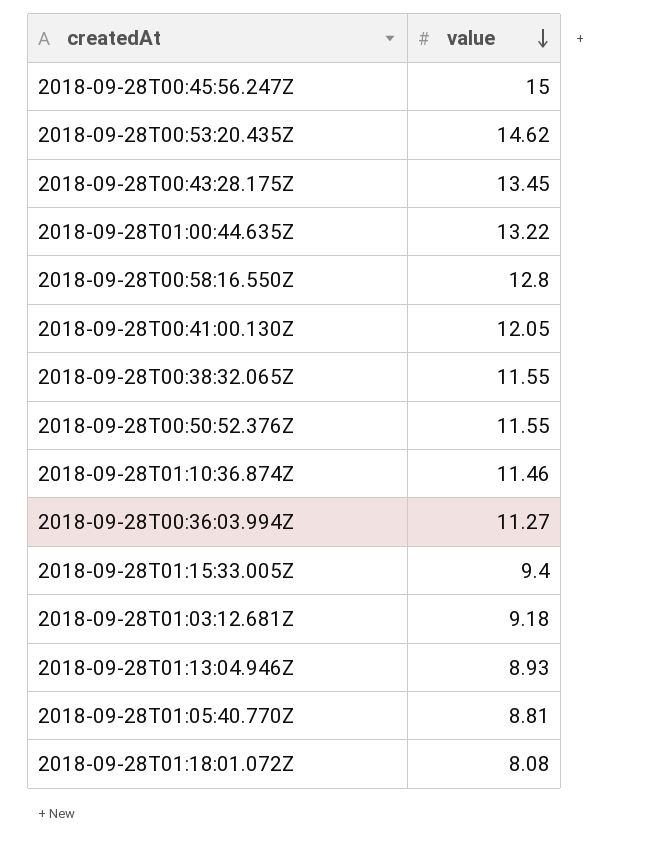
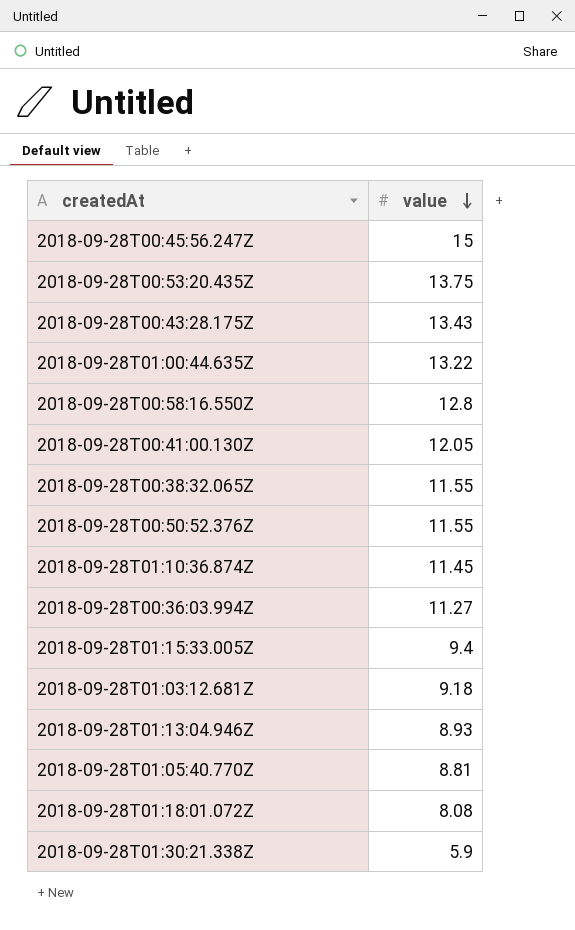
2018-09-28T00:53:20.435Z | value: 14.62 -> 13.75
2018-09-28T00:43:28.175Z | value: 13.45 -> 13.43
2018-09-28T01:10:36.874Z | value: 11.46 -> 11.45
row 2018-09-28T01:30:21.338Z: none -> 5.9

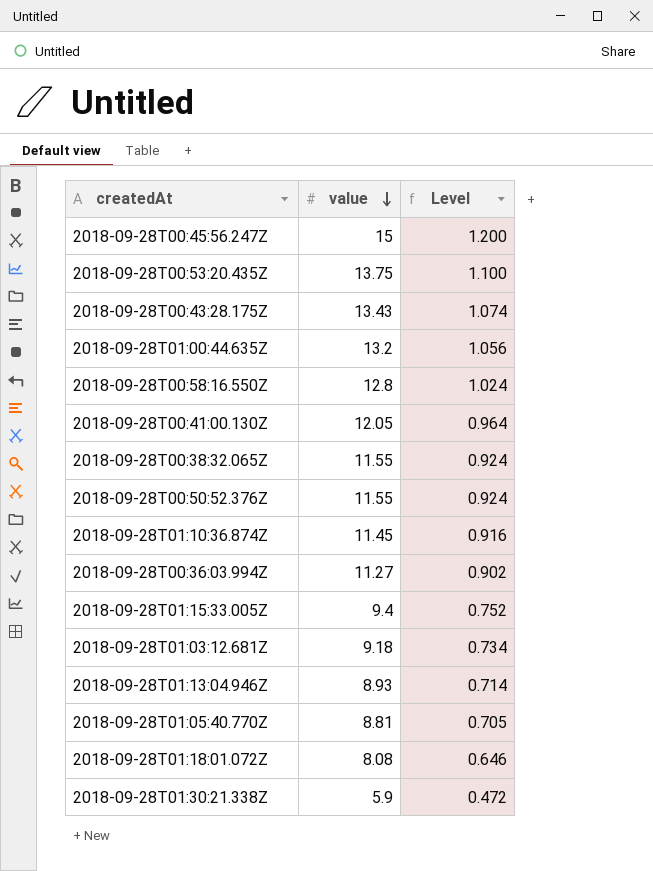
column Level | formula: none -> [value] * 0.08
2018-09-28T01:00:44.635Z | value: 13.22 -> 13.2

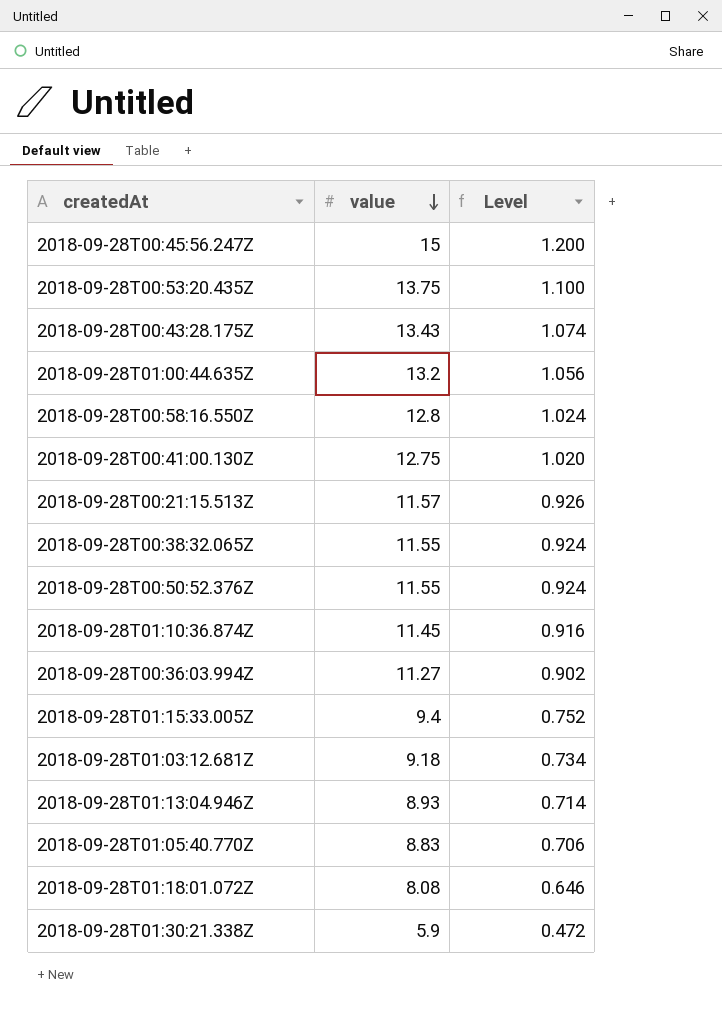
2018-09-28T00:41:00.130Z | value: 12.05 -> 12.75
2018-09-28T00:41:00.130Z | Level: 0.964 -> 1.020
row 2018-09-28T00:21:15.513Z: none -> 11.57 | 0.926
2018-09-28T01:05:40.770Z | value: 8.81 -> 8.83
2018-09-28T01:05:40.770Z | Level: 0.705 -> 0.706

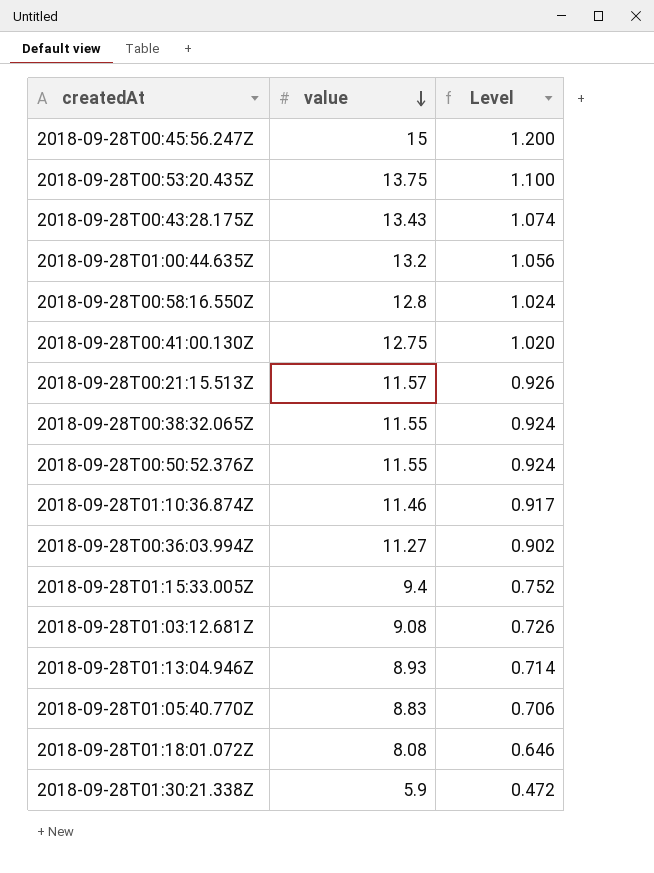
2018-09-28T01:10:36.874Z | value: 11.45 -> 11.46
2018-09-28T01:10:36.874Z | Level: 0.916 -> 0.917
2018-09-28T01:03:12.681Z | value: 9.18 -> 9.08
2018-09-28T01:03:12.681Z | Level: 0.734 -> 0.726

